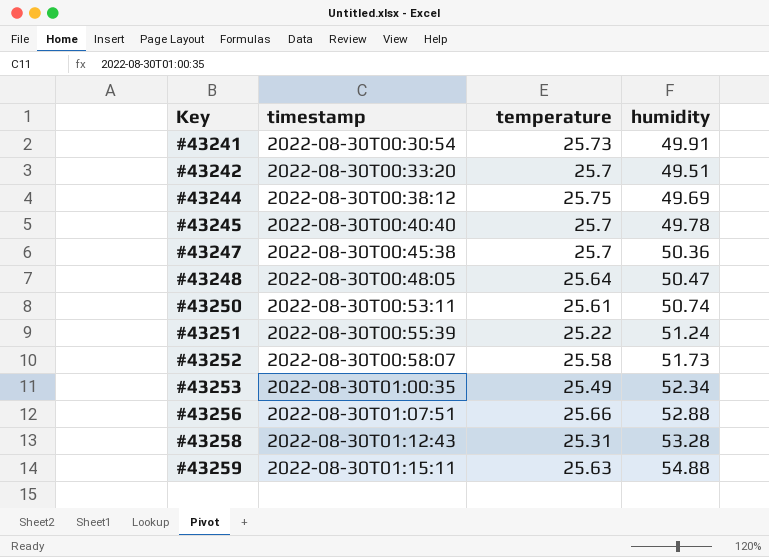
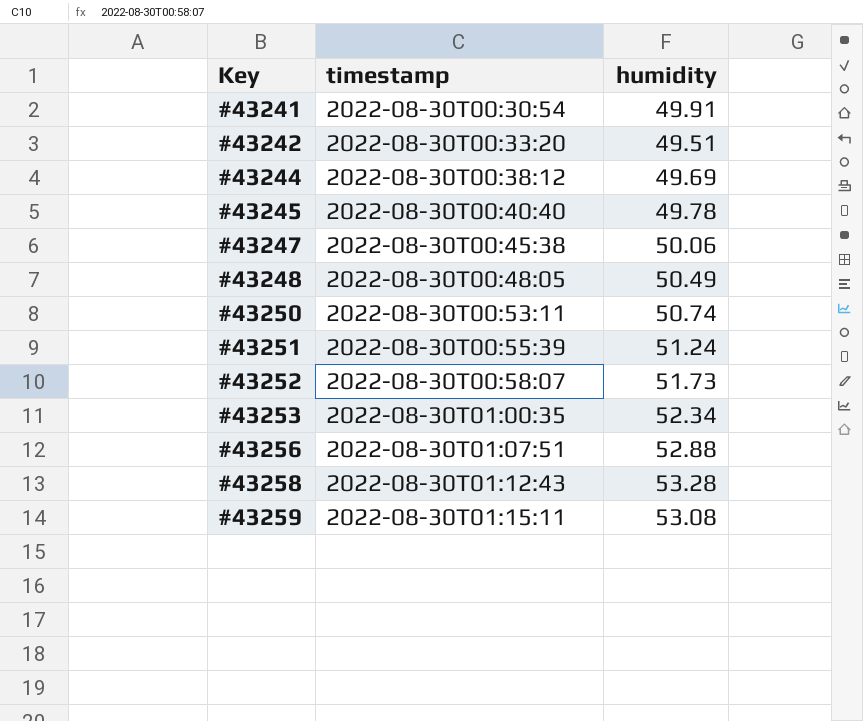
column temperature | position: 3 -> none
#43247 | humidity: 50.36 -> 50.06
#43248 | humidity: 50.47 -> 50.49
#43259 | humidity: 54.88 -> 53.08

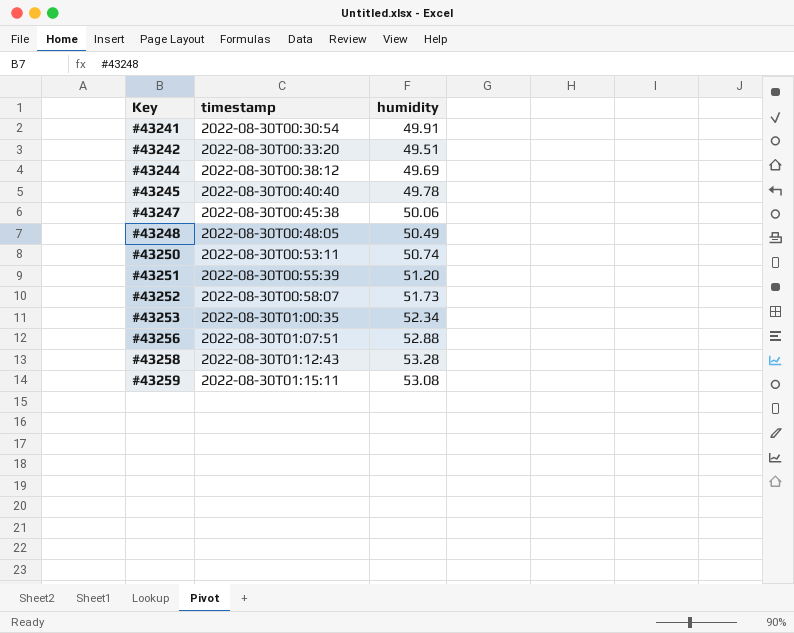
#43251 | humidity: 51.24 -> 51.20

